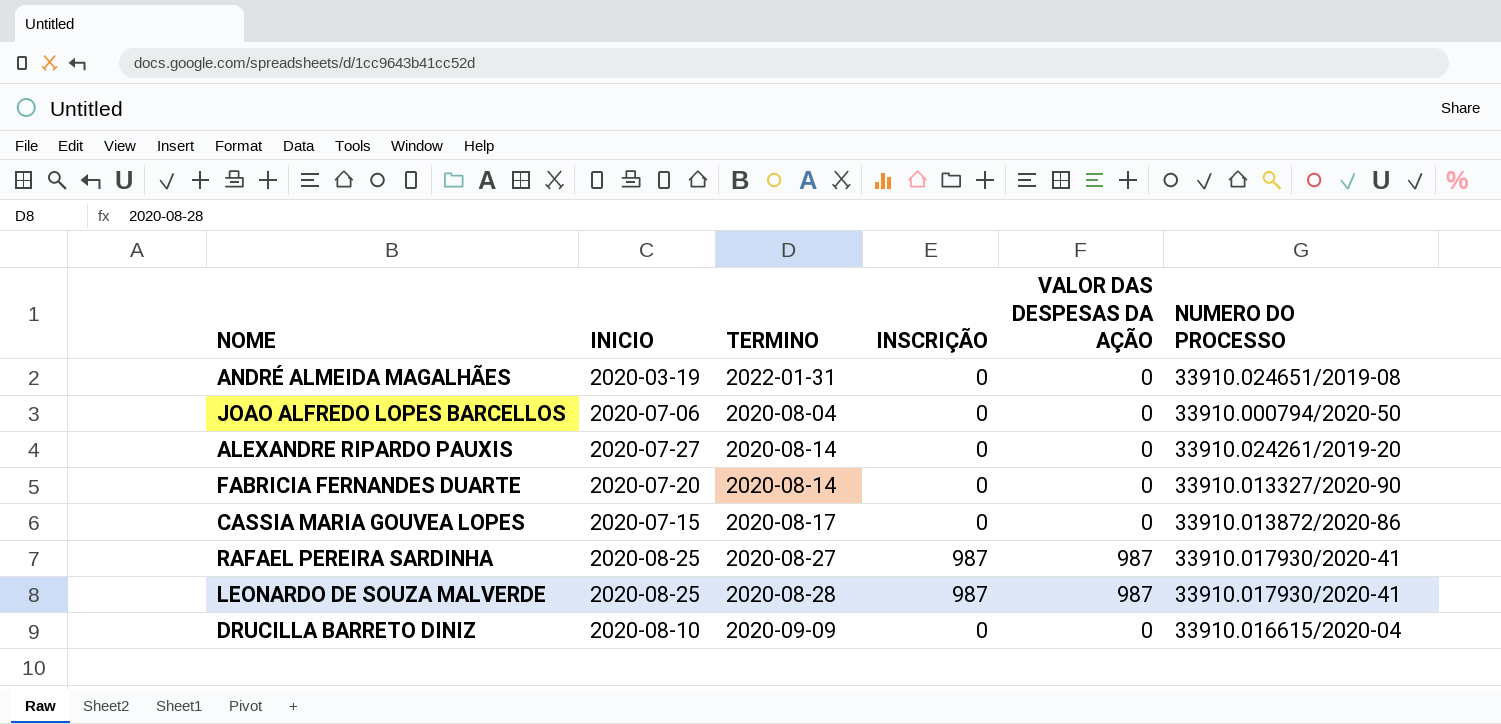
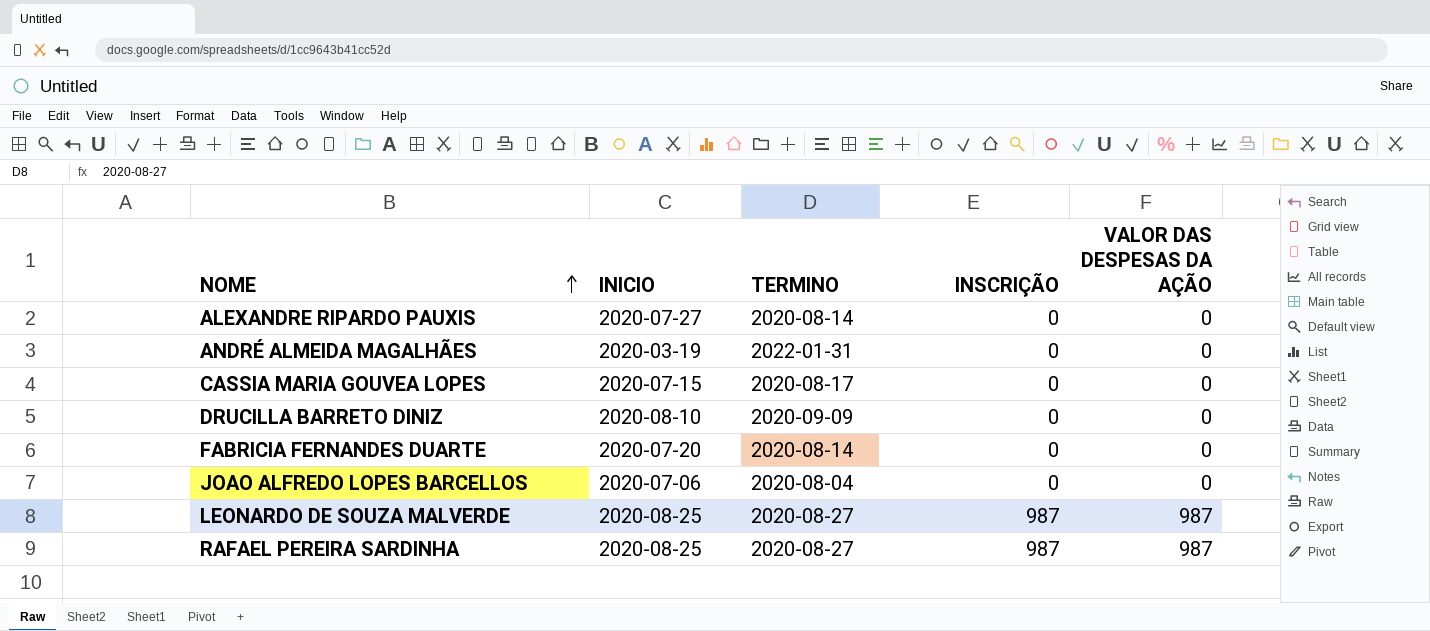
row order: none -> NOME ascending
column NUMERO DO PROCESSO | position: 6 -> none
LEONARDO DE SOUZA MALVERDE | TERMINO: 2020-08-28 -> 2020-08-27

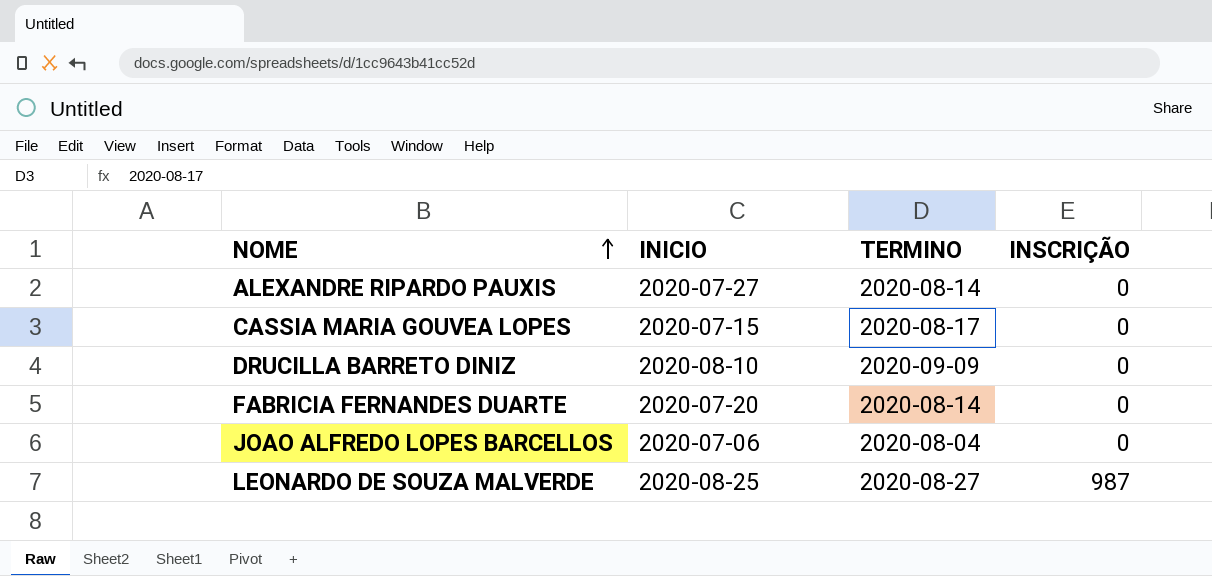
column VALOR DAS DESPESAS DA AÇÃO | position: 5 -> none
row ANDRÉ ALMEIDA MAGALHÃES: 2020-03-19 | 2022-01-31 | 0 | 0 -> none
row RAFAEL PEREIRA SARDINHA: 2020-08-25 | 2020-08-27 | 987 | 987 -> none

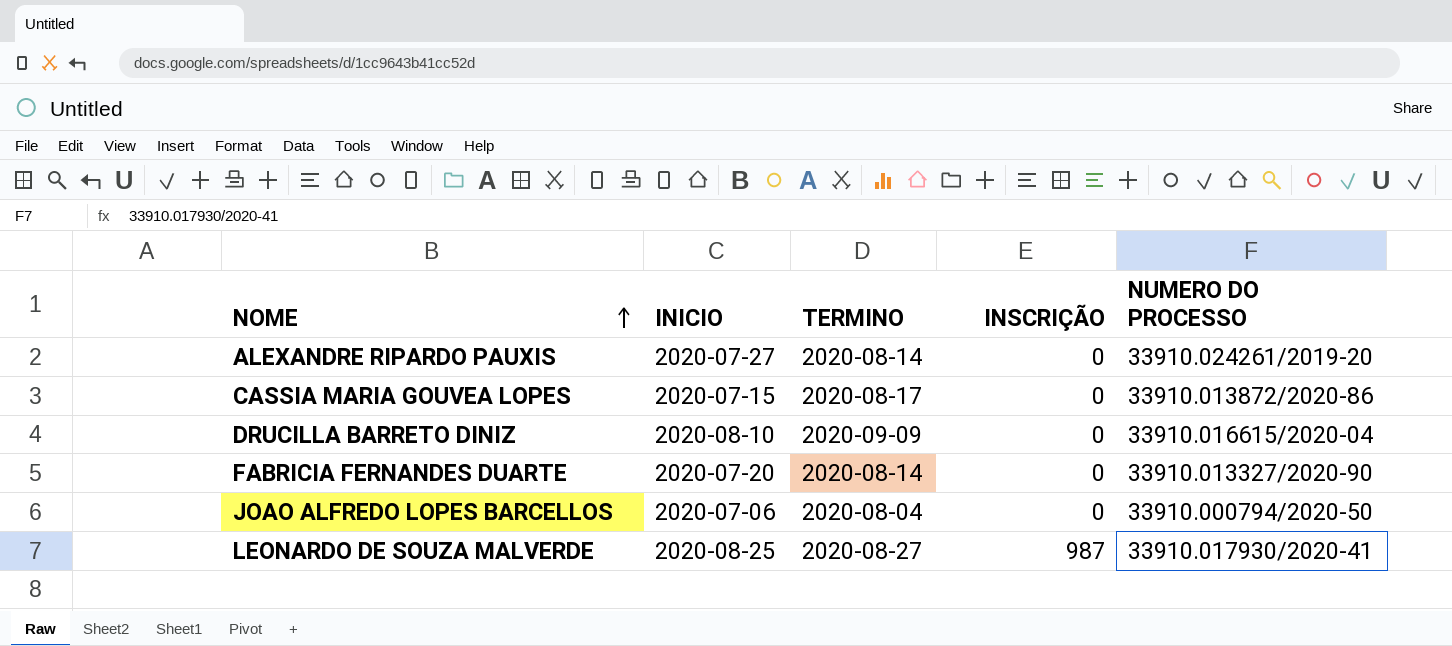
column NUMERO DO PROCESSO | position: none -> 5

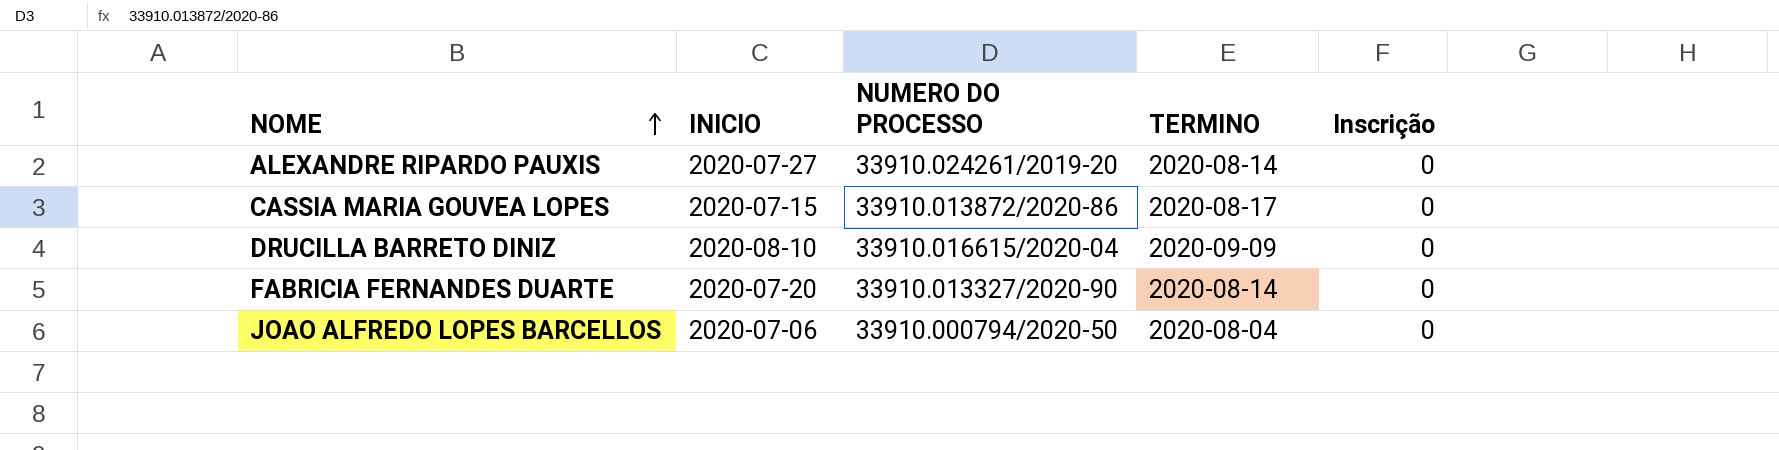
column NUMERO DO PROCESSO | position: 5 -> 3
column name: INSCRIÇÃO -> Inscrição
row LEONARDO DE SOUZA MALVERDE: 2020-08-25 | 2020-08-27 | 987 | 33910.017930/2020-41 -> none

